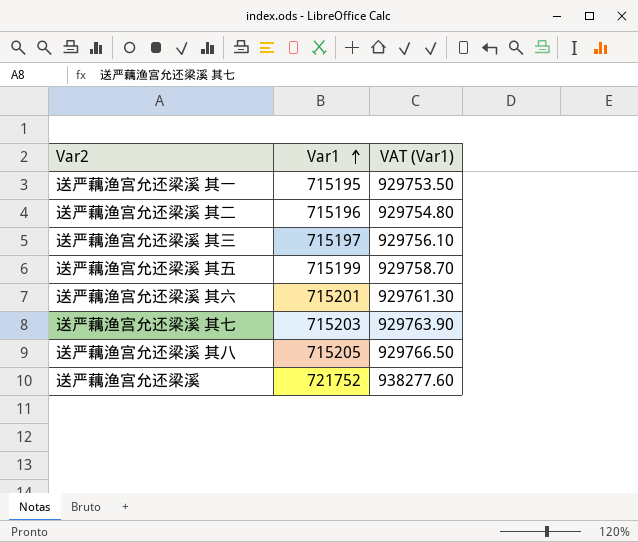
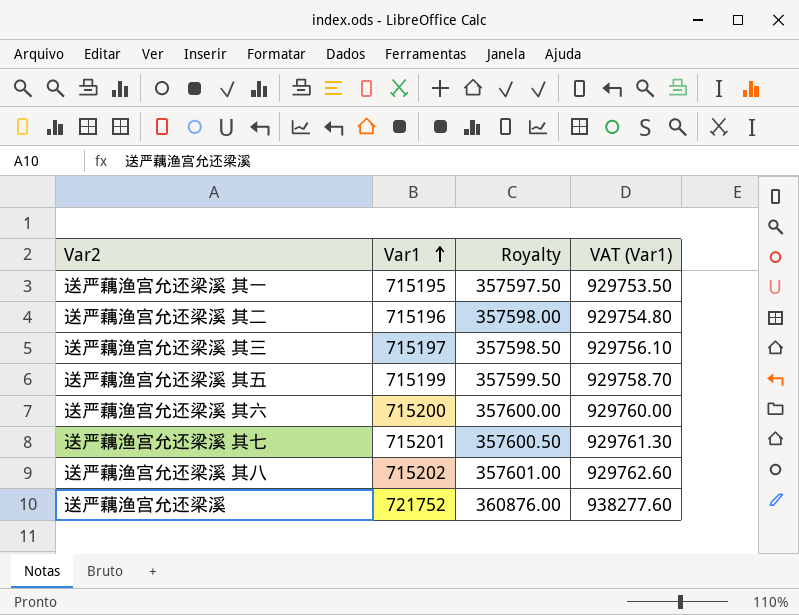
column Royalty | formula: none -> [Var1] * 0.5
送严藕渔宫允还梁溪 其六 | Var1: 715201 -> 715200
送严藕渔宫允还梁溪 其六 | VAT (Var1): 929761.30 -> 929760.00
送严藕渔宫允还梁溪 其七 | Var1: 715203 -> 715201
送严藕渔宫允还梁溪 其七 | VAT (Var1): 929763.90 -> 929761.30
送严藕渔宫允还梁溪 其八 | Var1: 715205 -> 715202
送严藕渔宫允还梁溪 其八 | VAT (Var1): 929766.50 -> 929762.60

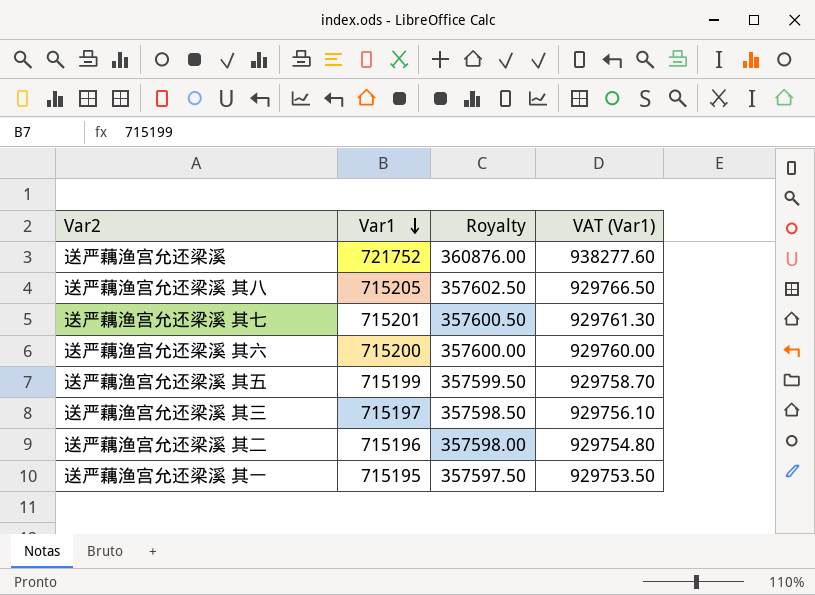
row order: Var1 ascending -> Var1 descending
送严藕渔宫允还梁溪 其八 | Var1: 715202 -> 715205
送严藕渔宫允还梁溪 其八 | Royalty: 357601.00 -> 357602.50
送严藕渔宫允还梁溪 其八 | VAT (Var1): 929762.60 -> 929766.50

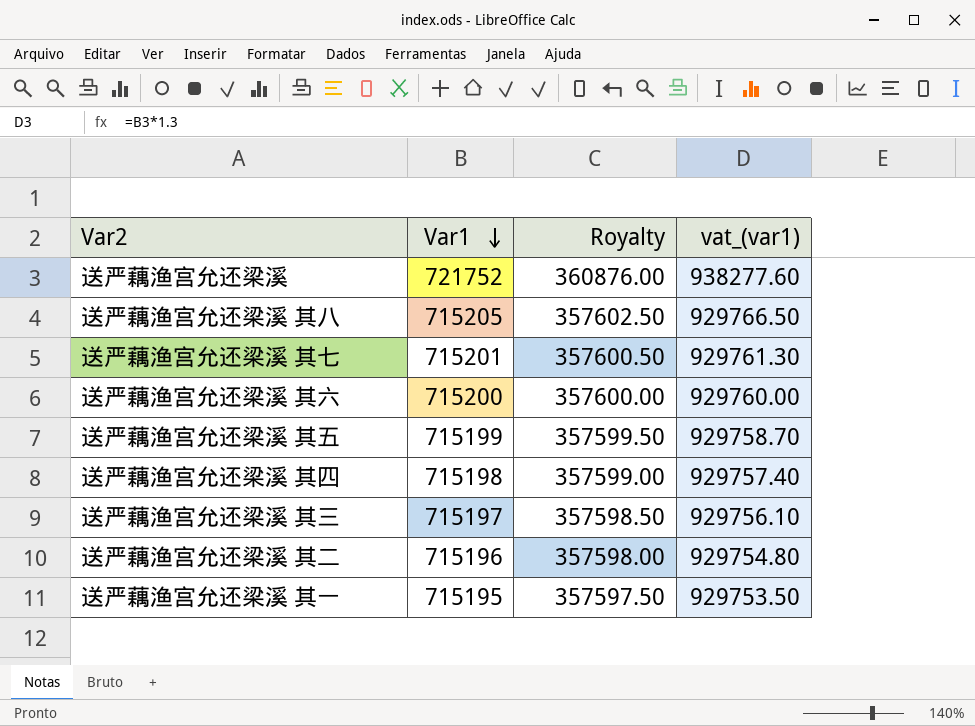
column name: VAT (Var1) -> vat_(var1)
row 送严藕渔宫允还梁溪 其四: none -> 715198 | 357599.00 | 929757.40

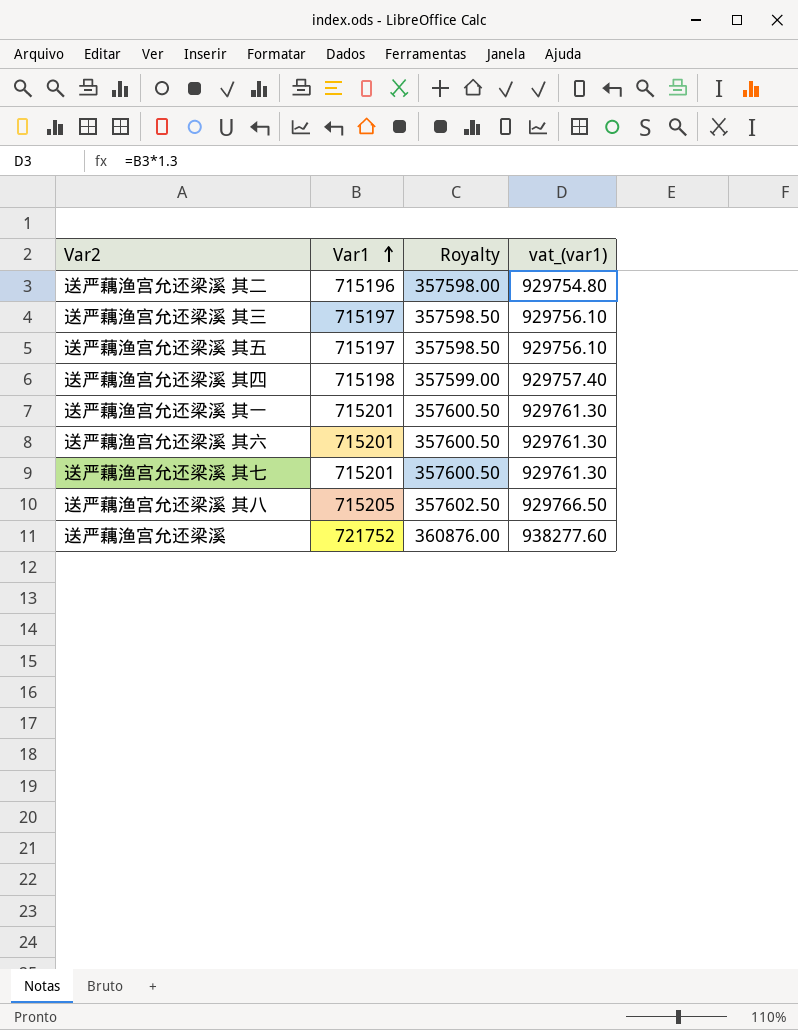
row order: Var1 descending -> Var1 ascending
送严藕渔宫允还梁溪 其五 | Var1: 715199 -> 715197
送严藕渔宫允还梁溪 其五 | Royalty: 357599.50 -> 357598.50
送严藕渔宫允还梁溪 其五 | vat_(var1): 929758.70 -> 929756.10
送严藕渔宫允还梁溪 其一 | Var1: 715195 -> 715201
送严藕渔宫允还梁溪 其一 | Royalty: 357597.50 -> 357600.50
送严藕渔宫允还梁溪 其一 | vat_(var1): 929753.50 -> 929761.30
送严藕渔宫允还梁溪 其六 | Var1: 715200 -> 715201
送严藕渔宫允还梁溪 其六 | Royalty: 357600.00 -> 357600.50
送严藕渔宫允还梁溪 其六 | vat_(var1): 929760.00 -> 929761.30

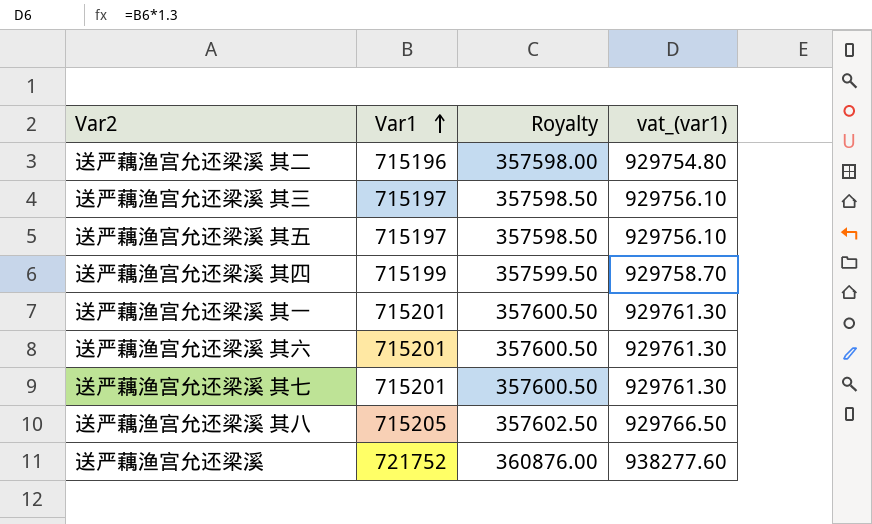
送严藕渔宫允还梁溪 其四 | Var1: 715198 -> 715199
送严藕渔宫允还梁溪 其四 | Royalty: 357599.00 -> 357599.50
送严藕渔宫允还梁溪 其四 | vat_(var1): 929757.40 -> 929758.70

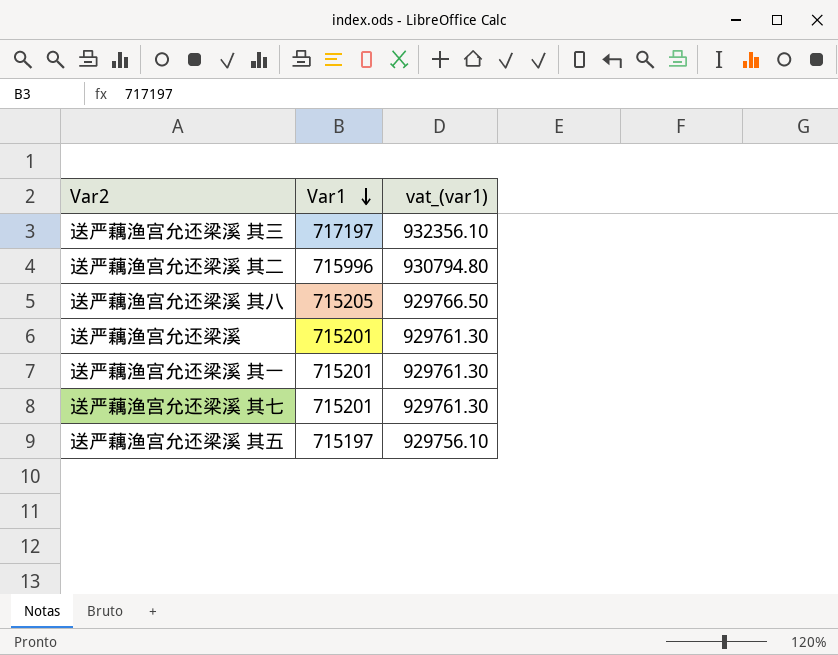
row order: Var1 ascending -> Var1 descending
column Royalty | formula: [Var1] * 0.5 -> none
row 送严藕渔宫允还梁溪 其四: 715199 | 357599.50 | 929758.70 -> none
row 送严藕渔宫允还梁溪 其六: 715201 | 357600.50 | 929761.30 -> none
送严藕渔宫允还梁溪 其三 | Var1: 715197 -> 717197
送严藕渔宫允还梁溪 其三 | vat_(var1): 929756.10 -> 932356.10
送严藕渔宫允还梁溪 其二 | Var1: 715196 -> 715996
送严藕渔宫允还梁溪 其二 | vat_(var1): 929754.80 -> 930794.80
送严藕渔宫允还梁溪 | Var1: 721752 -> 715201
送严藕渔宫允还梁溪 | vat_(var1): 938277.60 -> 929761.30

